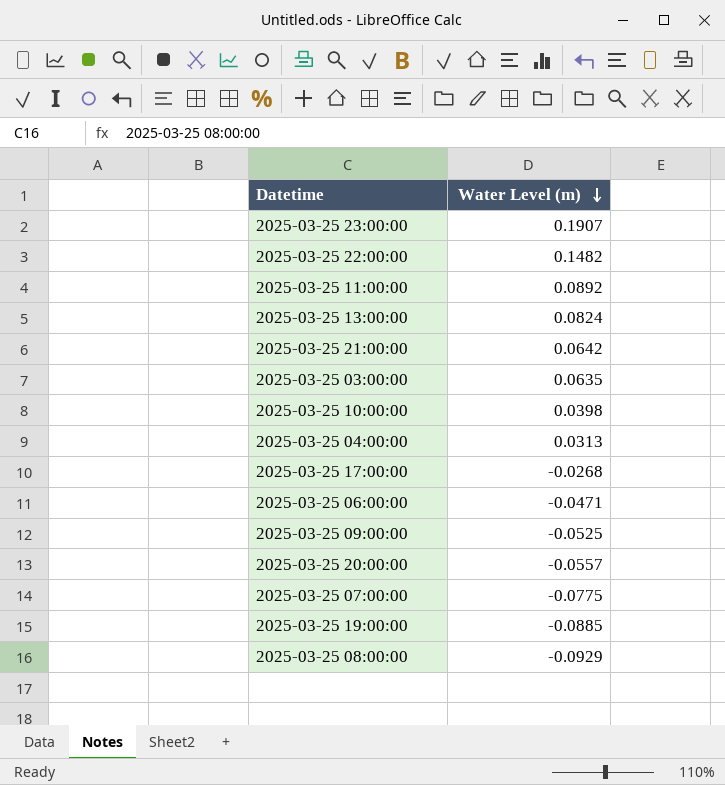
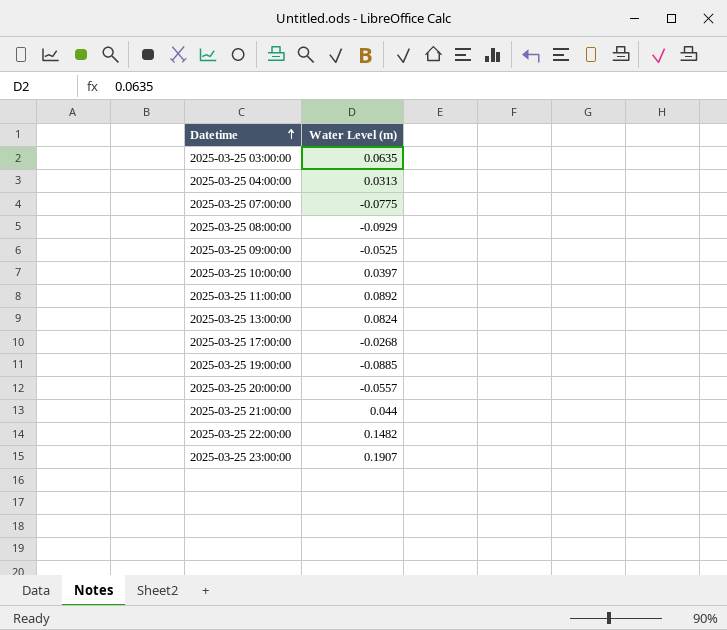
row order: Water Level (m) descending -> Datetime ascending
row 2025-03-25 06:00:00: -0.0471 -> none
2025-03-25 10:00:00 | Water Level (m): 0.0398 -> 0.0397
2025-03-25 21:00:00 | Water Level (m): 0.0642 -> 0.044

